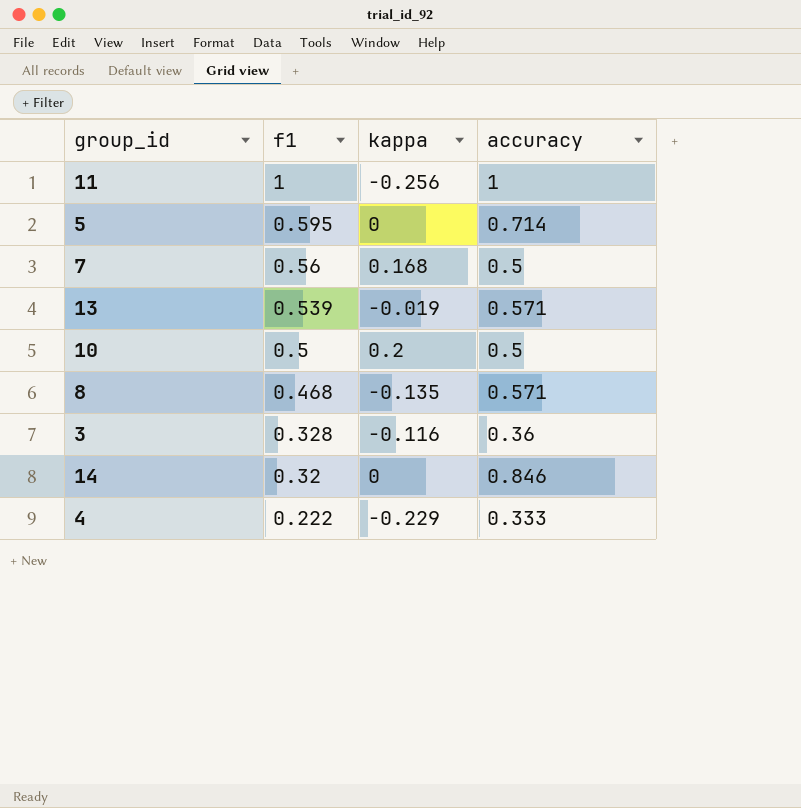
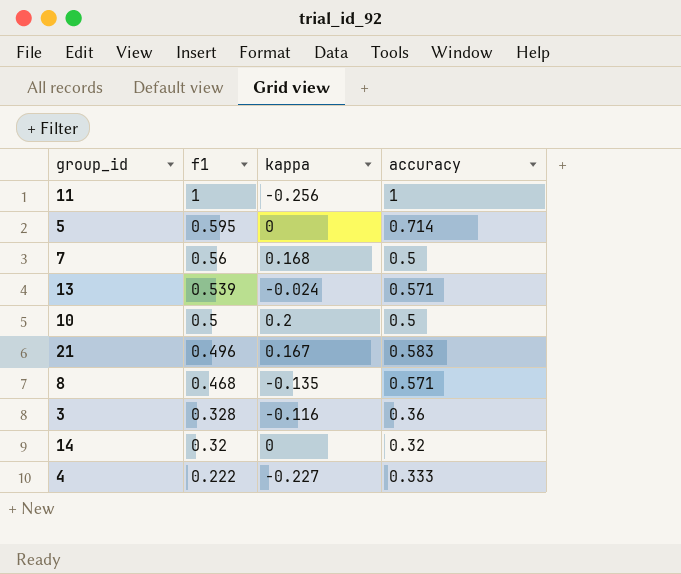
13 | kappa: -0.019 -> -0.024
row 21: none -> 0.496 | 0.167 | 0.583
14 | accuracy: 0.846 -> 0.32
4 | kappa: -0.229 -> -0.227

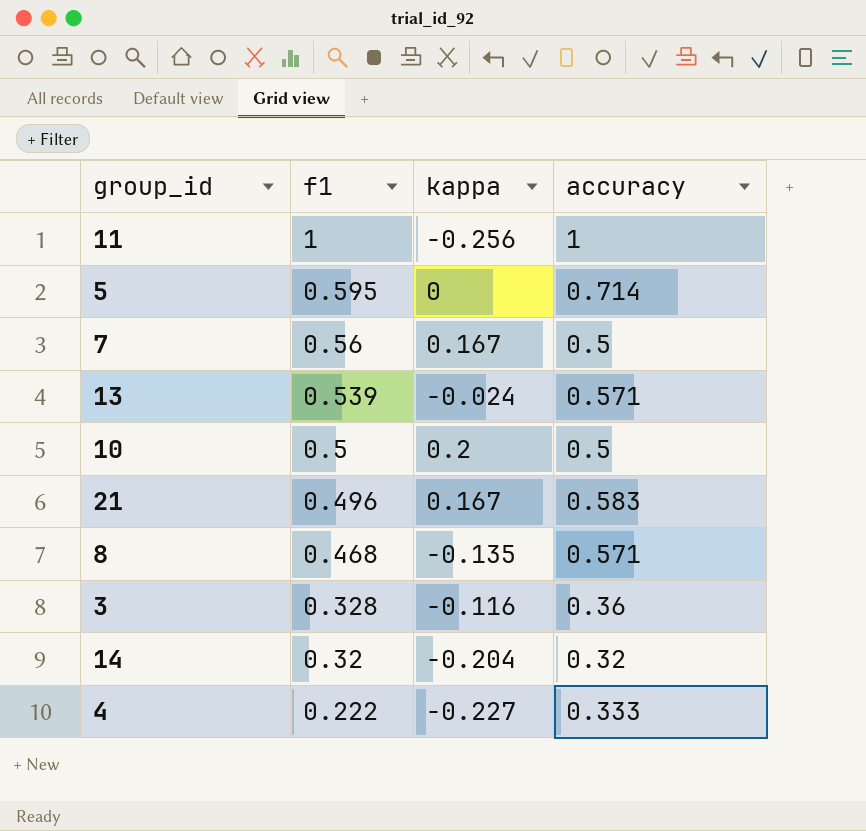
7 | kappa: 0.168 -> 0.167
14 | kappa: 0 -> -0.204

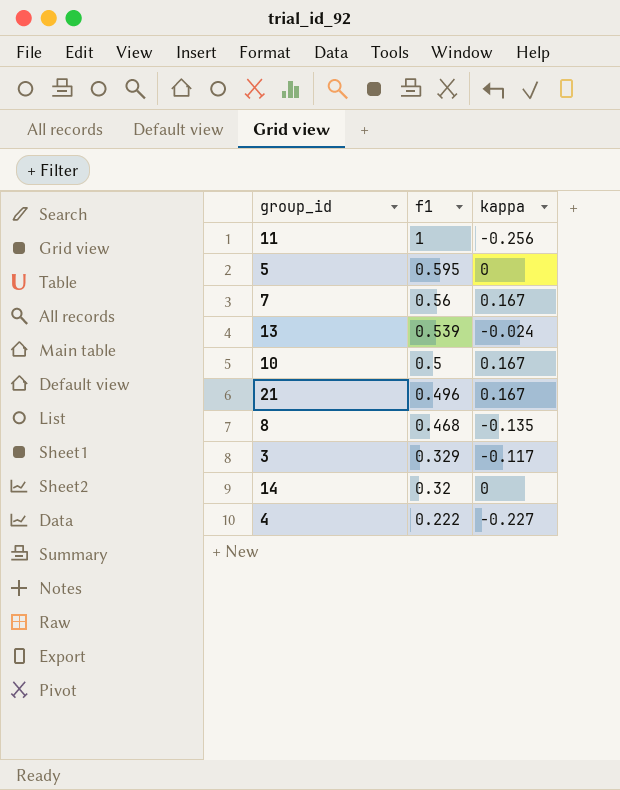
column accuracy | position: 4 -> none
10 | kappa: 0.2 -> 0.167
3 | f1: 0.328 -> 0.329
3 | kappa: -0.116 -> -0.117
14 | kappa: -0.204 -> 0

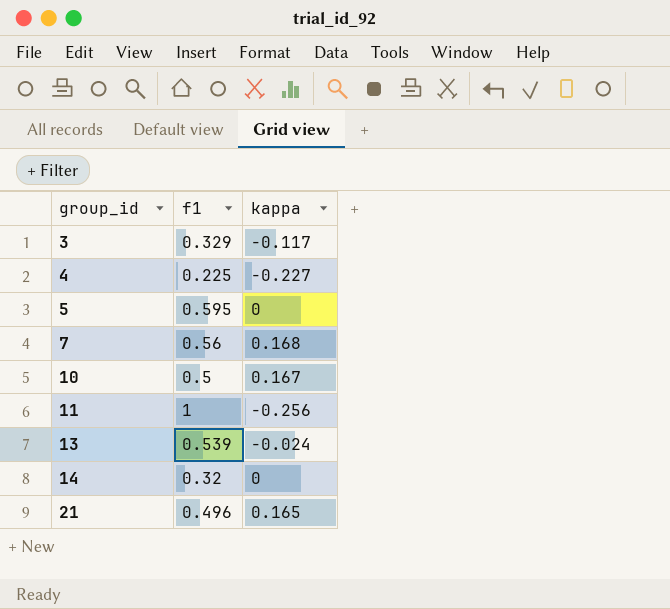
row order: f1 descending -> group_id ascending
row 8: 0.468 | -0.135 -> none
4 | f1: 0.222 -> 0.225
7 | kappa: 0.167 -> 0.168
21 | kappa: 0.167 -> 0.165

